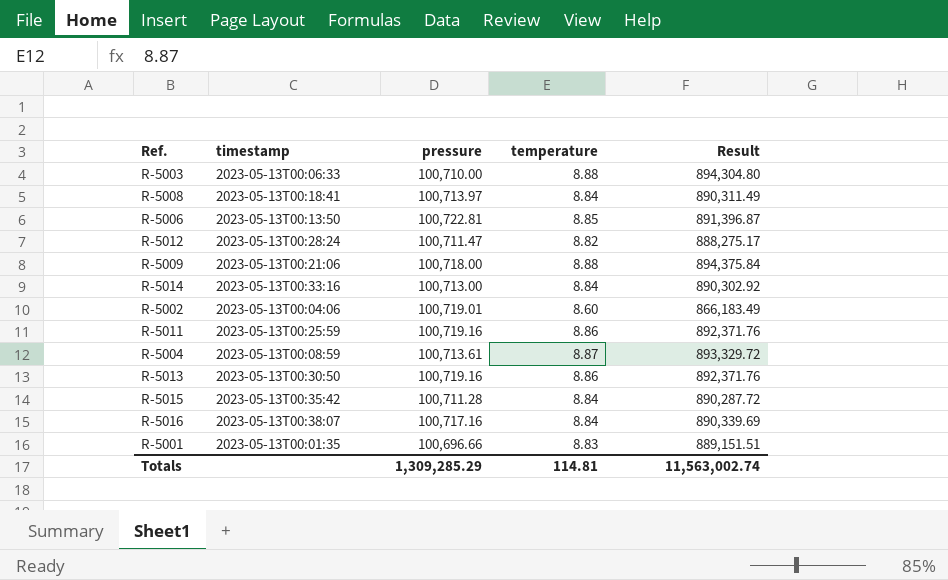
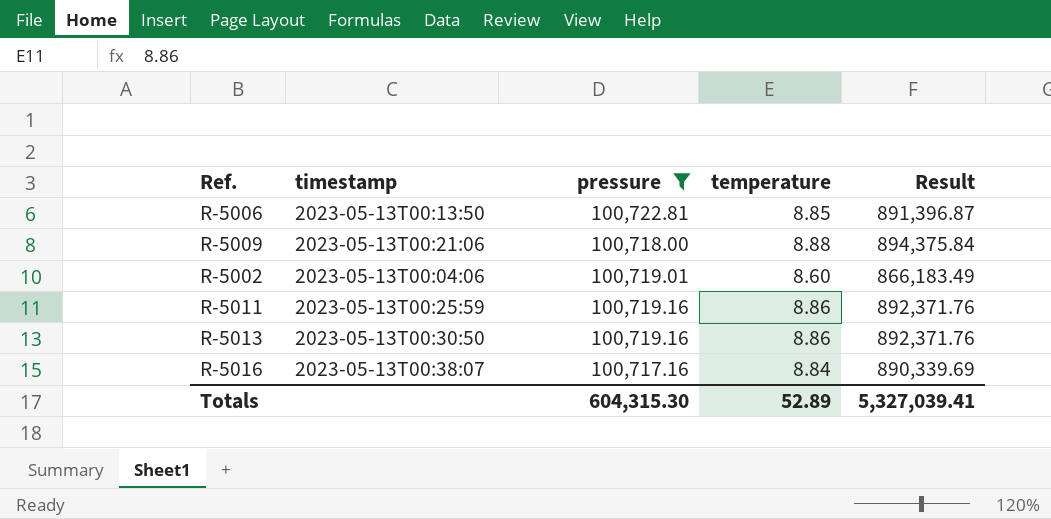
filter: none -> pressure >= 100,717.16
Totals | pressure: 1,309,285.29 -> 604,315.30
Totals | temperature: 114.81 -> 52.89
Totals | Result: 11,563,002.74 -> 5,327,039.41

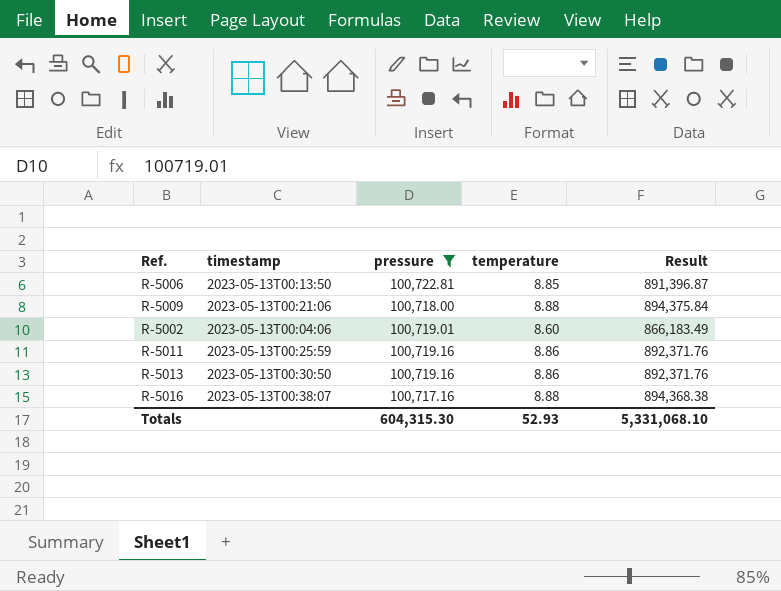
R-5016 | temperature: 8.84 -> 8.88
R-5016 | Result: 890,339.69 -> 894,368.38
Totals | temperature: 52.89 -> 52.93
Totals | Result: 5,327,039.41 -> 5,331,068.10

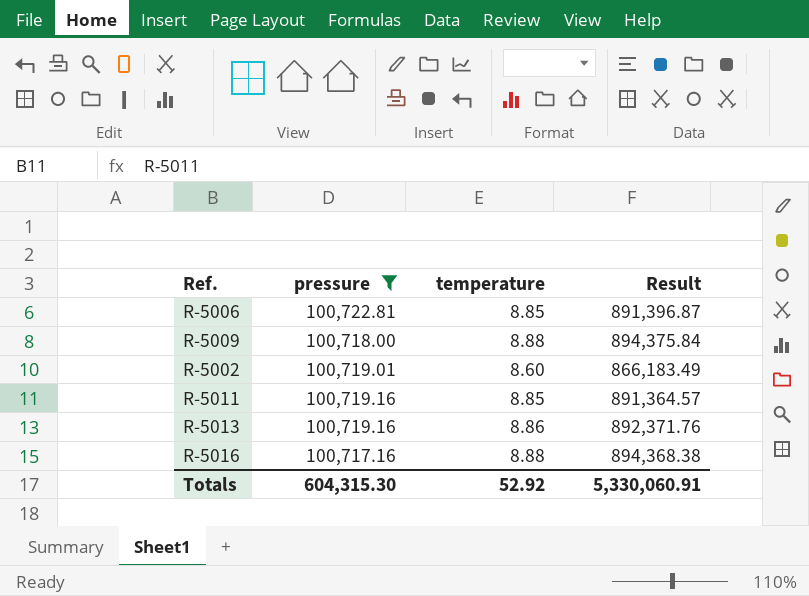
column timestamp | position: 2 -> none
R-5011 | temperature: 8.86 -> 8.85
R-5011 | Result: 892,371.76 -> 891,364.57
Totals | temperature: 52.93 -> 52.92
Totals | Result: 5,331,068.10 -> 5,330,060.91

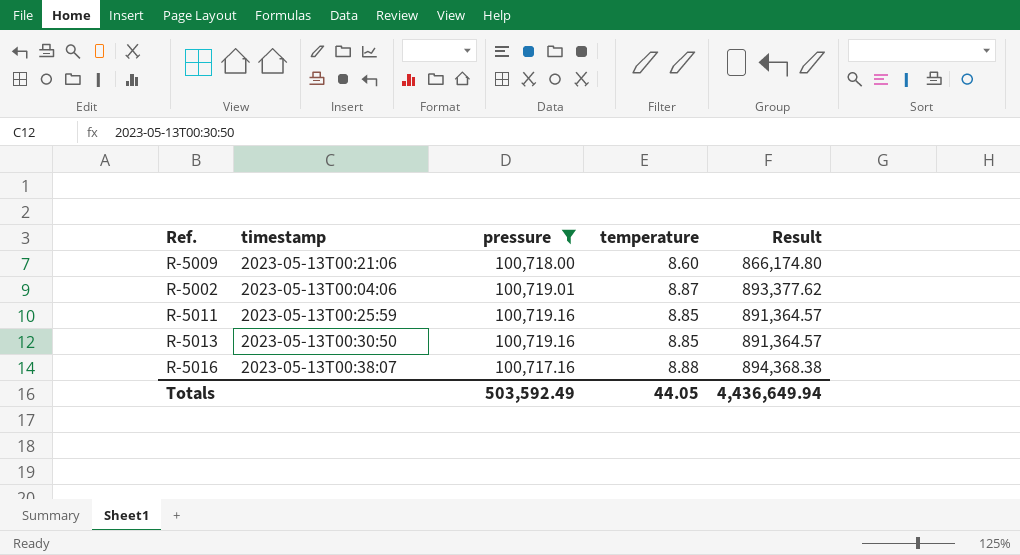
column timestamp | position: none -> 2
row R-5006: 100,722.81 | 8.85 | 891,396.87 -> none
R-5009 | temperature: 8.88 -> 8.60
R-5009 | Result: 894,375.84 -> 866,174.80
R-5002 | temperature: 8.60 -> 8.87
R-5002 | Result: 866,183.49 -> 893,377.62
R-5013 | temperature: 8.86 -> 8.85
R-5013 | Result: 892,371.76 -> 891,364.57
Totals | pressure: 604,315.30 -> 503,592.49
Totals | temperature: 52.92 -> 44.05
Totals | Result: 5,330,060.91 -> 4,436,649.94

